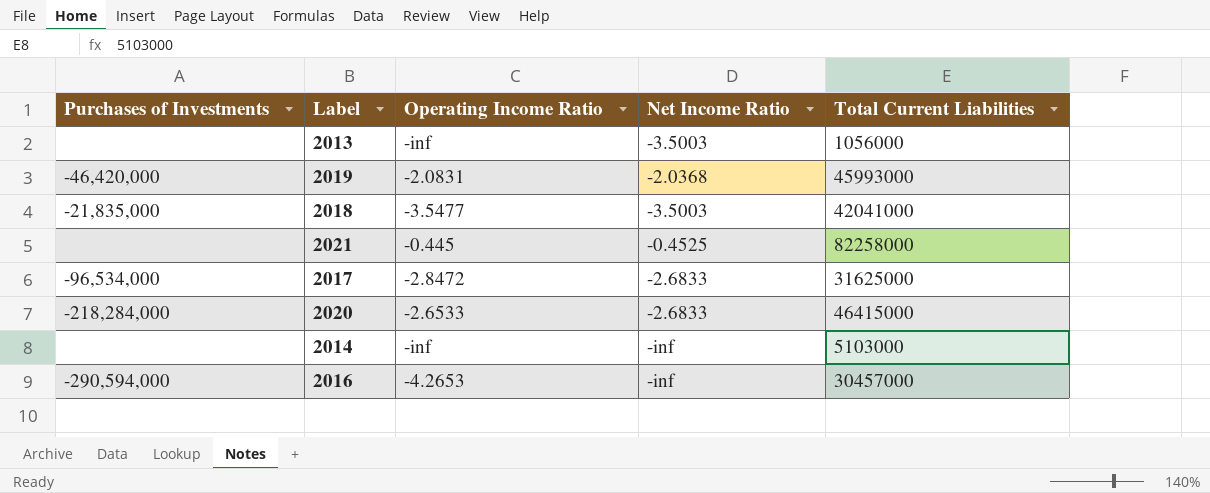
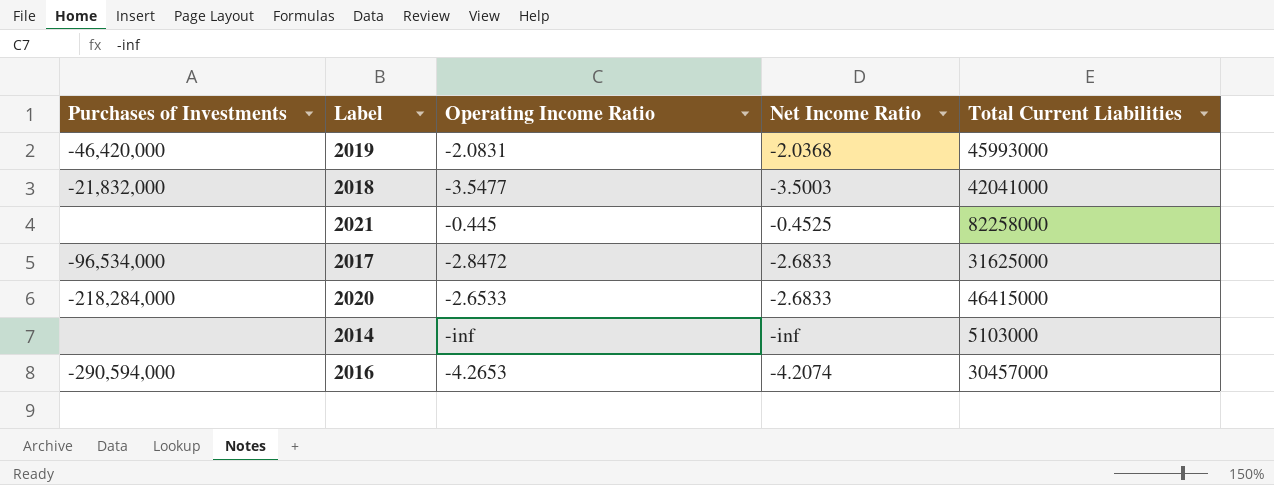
row 2013: none | -inf | -3.5003 | 1056000 -> none
2018 | Purchases of Investments: -21,835,000 -> -21,832,000
2016 | Net Income Ratio: -inf -> -4.2074

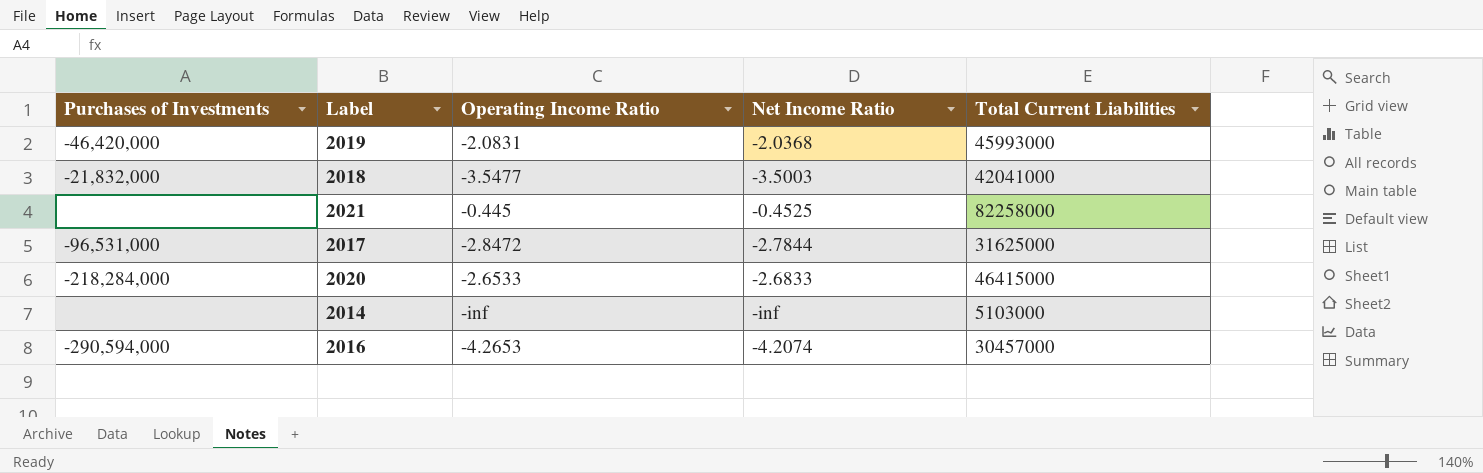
2017 | Purchases of Investments: -96,534,000 -> -96,531,000
2017 | Net Income Ratio: -2.6833 -> -2.7844

